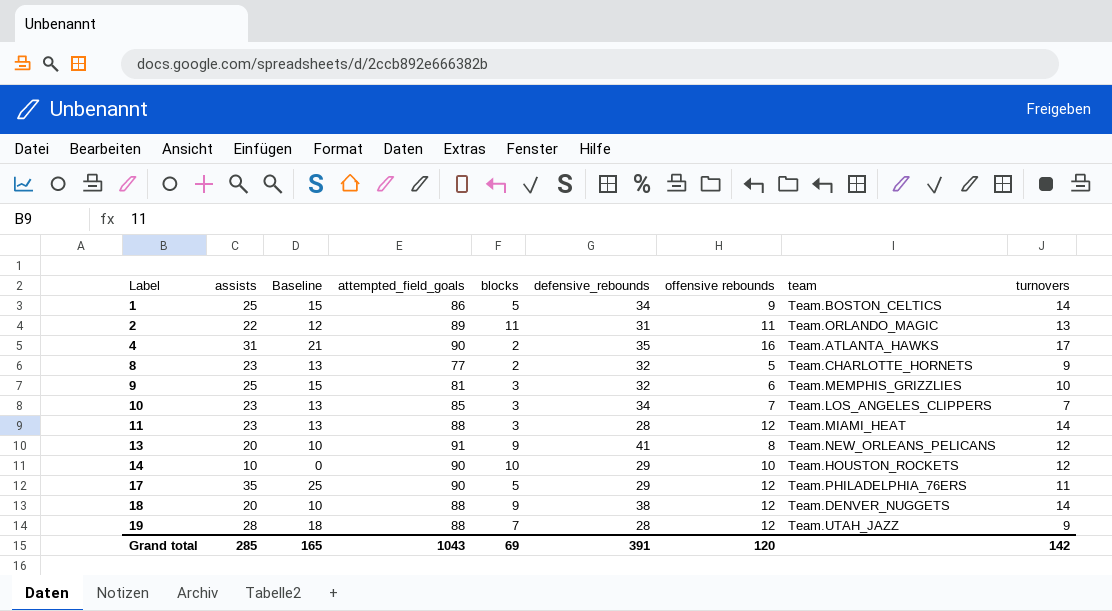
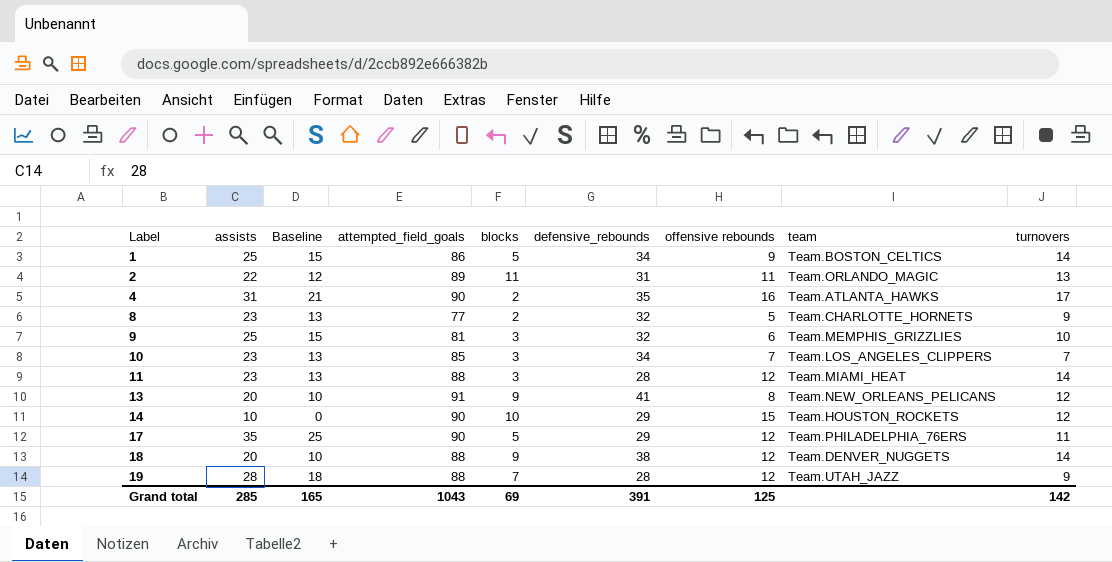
14 | offensive rebounds: 10 -> 15
Grand total | offensive rebounds: 120 -> 125

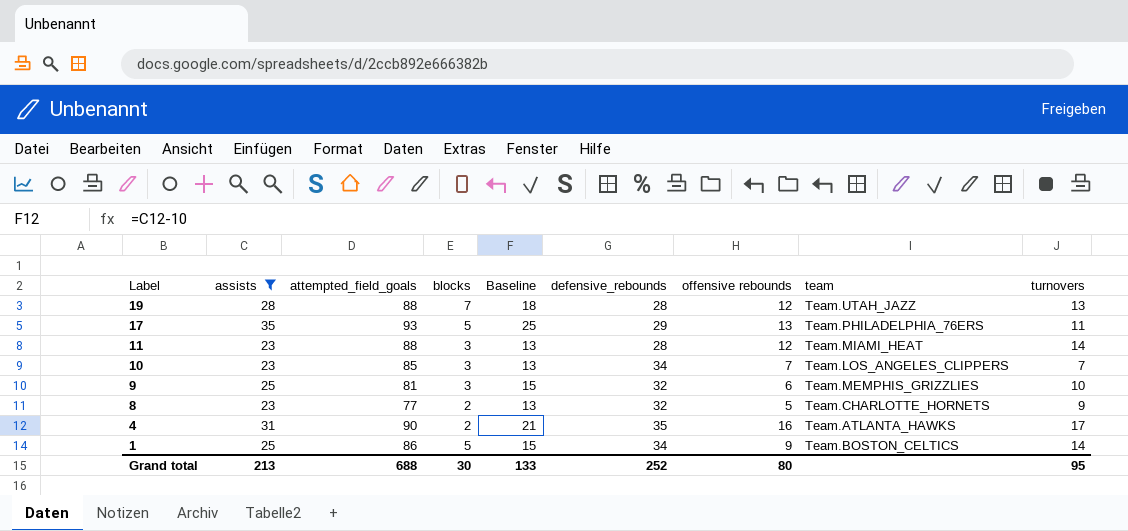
filter: none -> assists >= 23
row order: Label ascending -> Label descending
column Baseline | position: 3 -> 5
19 | turnovers: 9 -> 13
17 | attempted_field_goals: 90 -> 93
17 | offensive rebounds: 12 -> 13
Grand total | assists: 285 -> 213
Grand total | attempted_field_goals: 1043 -> 688
Grand total | blocks: 69 -> 30
Grand total | Baseline: 165 -> 133
Grand total | defensive_rebounds: 391 -> 252
Grand total | offensive rebounds: 125 -> 80
Grand total | turnovers: 142 -> 95

